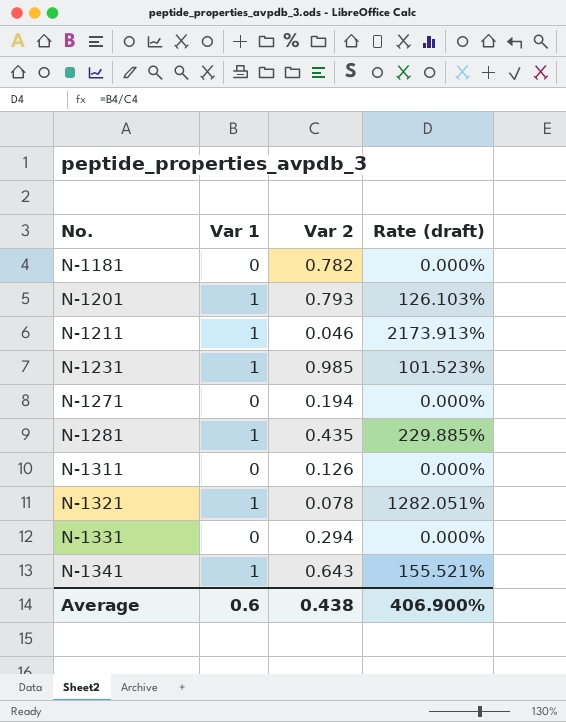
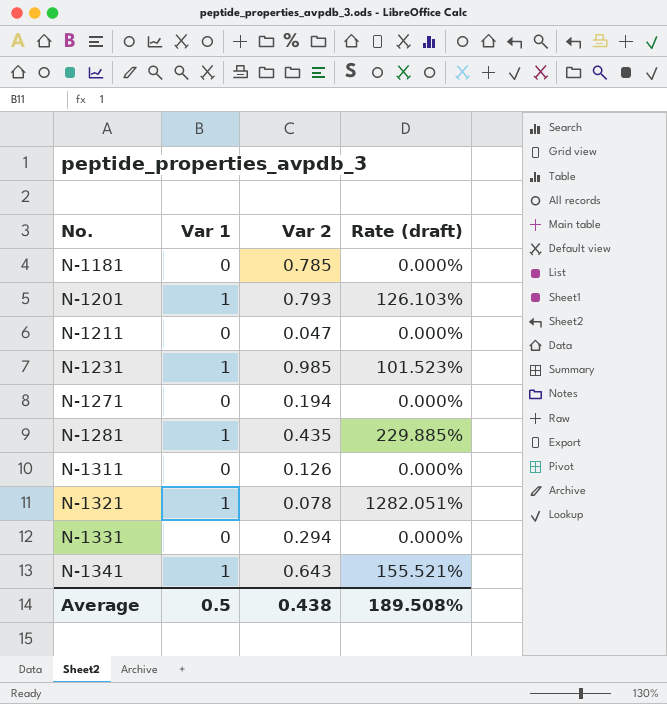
N-1181 | Var 2: 0.782 -> 0.785
N-1211 | Var 1: 1 -> 0
N-1211 | Var 2: 0.046 -> 0.047
N-1211 | Rate (draft): 2173.913% -> 0.000%
Average | Var 1: 0.6 -> 0.5
Average | Rate (draft): 406.900% -> 189.508%

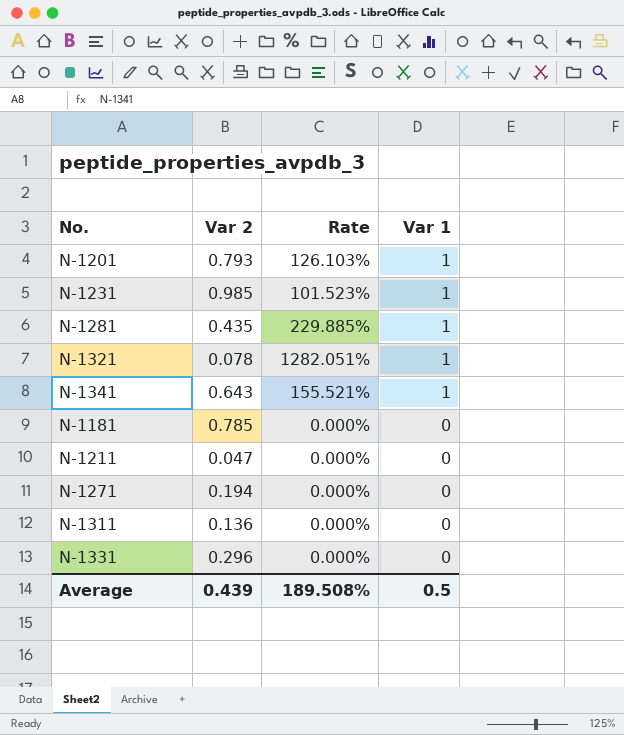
row order: No. ascending -> Var 1 descending
column name: Rate (draft) -> Rate
column Var 1 | position: 2 -> 4
N-1311 | Var 2: 0.126 -> 0.136
N-1331 | Var 2: 0.294 -> 0.296
Average | Var 2: 0.438 -> 0.439

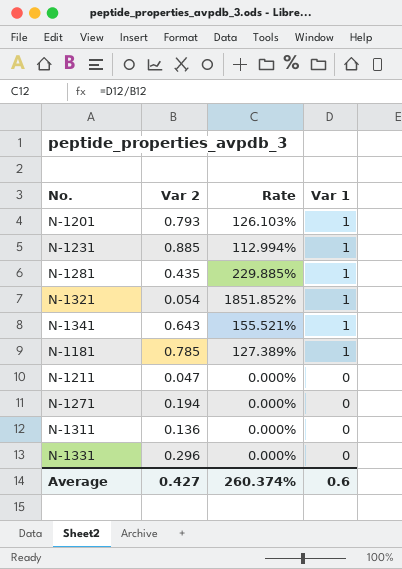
N-1231 | Var 2: 0.985 -> 0.885
N-1231 | Rate: 101.523% -> 112.994%
N-1321 | Var 2: 0.078 -> 0.054
N-1321 | Rate: 1282.051% -> 1851.852%
N-1181 | Rate: 0.000% -> 127.389%
N-1181 | Var 1: 0 -> 1
Average | Var 2: 0.439 -> 0.427
Average | Rate: 189.508% -> 260.374%
Average | Var 1: 0.5 -> 0.6

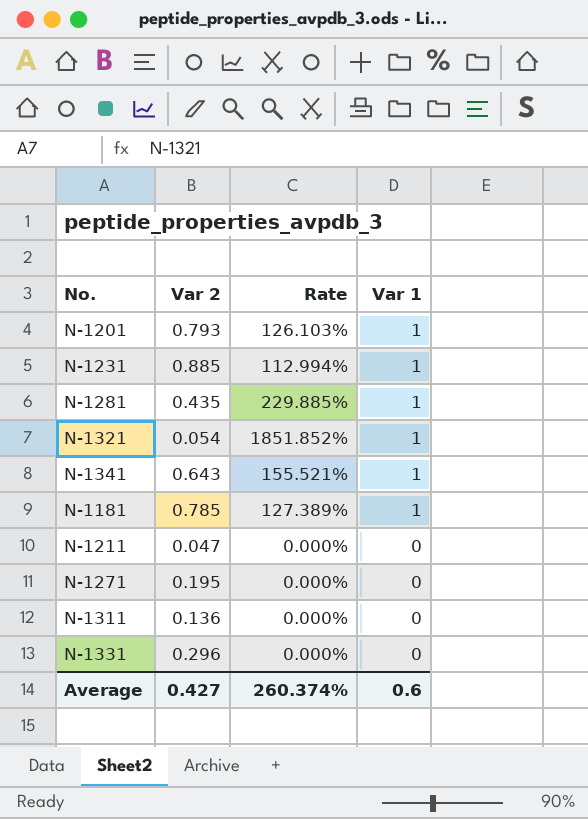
N-1271 | Var 2: 0.194 -> 0.195

